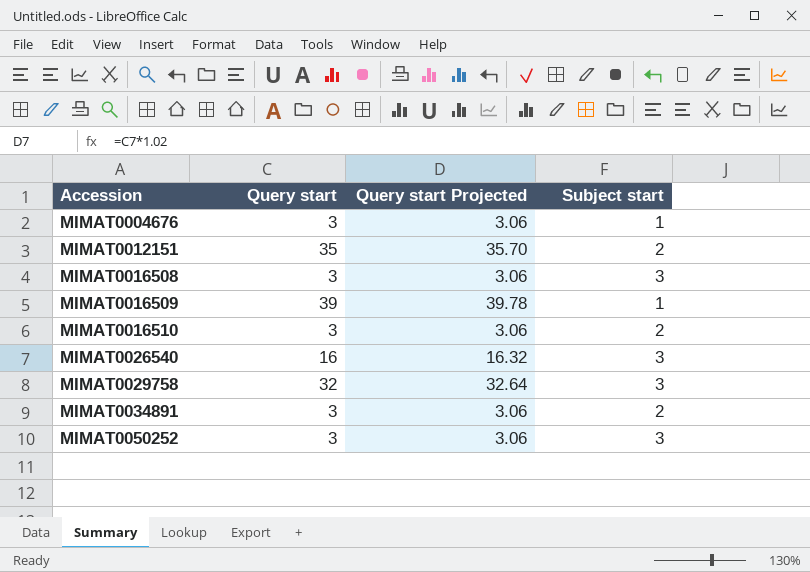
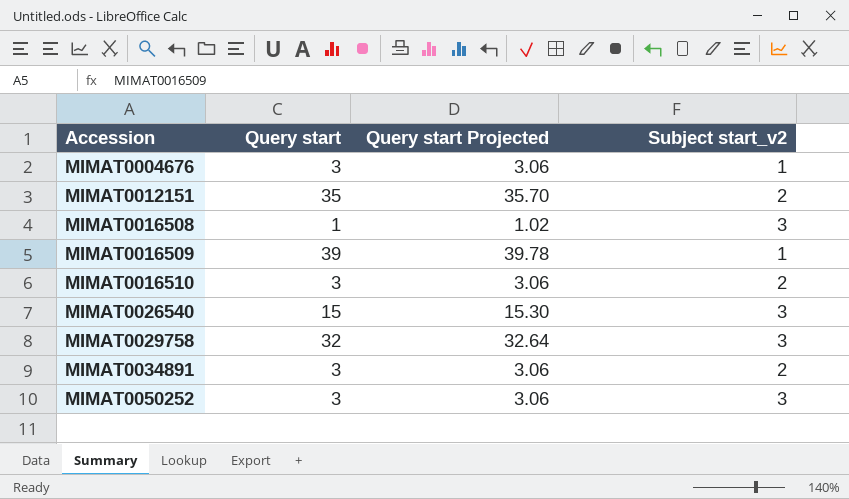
column name: Subject start -> Subject start_v2
MIMAT0016508 | Query start: 3 -> 1
MIMAT0016508 | Query start Projected: 3.06 -> 1.02
MIMAT0026540 | Query start: 16 -> 15
MIMAT0026540 | Query start Projected: 16.32 -> 15.30

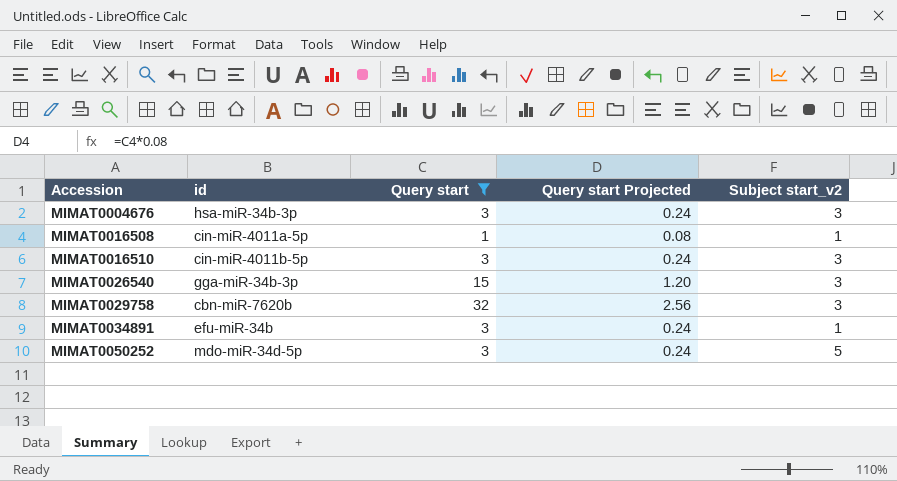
filter: none -> Query start <= 32
column id | position: none -> 2
column Query start Projected | formula: [Query start] * 1.02 -> [Query start] * 0.08
MIMAT0004676 | Subject start_v2: 1 -> 3
MIMAT0016508 | Subject start_v2: 3 -> 1
MIMAT0016510 | Subject start_v2: 2 -> 3
MIMAT0034891 | Subject start_v2: 2 -> 1
MIMAT0050252 | Subject start_v2: 3 -> 5

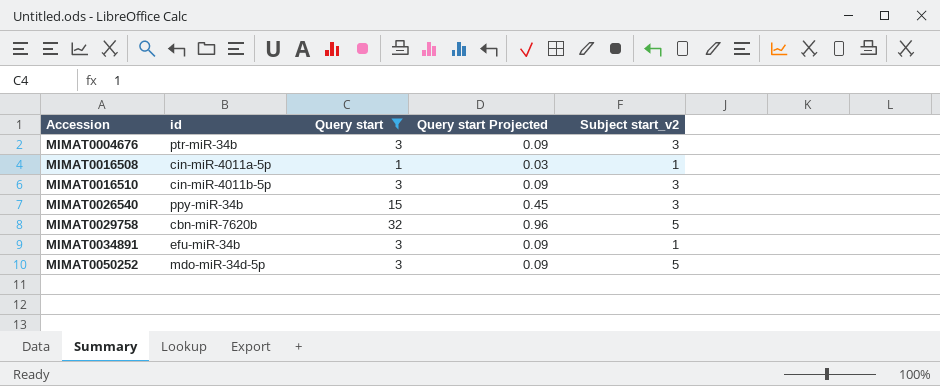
column Query start Projected | formula: [Query start] * 0.08 -> [Query start] * 0.03
MIMAT0004676 | id: hsa-miR-34b-3p -> ptr-miR-34b
MIMAT0026540 | id: gga-miR-34b-3p -> ppy-miR-34b
MIMAT0029758 | Subject start_v2: 3 -> 5

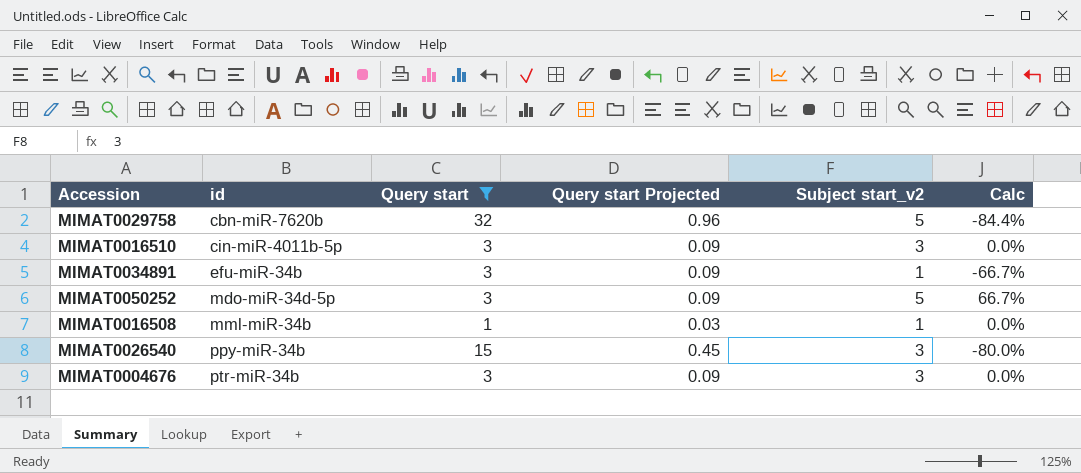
row order: Accession ascending -> id ascending
column Calc | formula: none -> ([Subject start_v2] - [Query start]) / [Query start]
MIMAT0016508 | id: cin-miR-4011a-5p -> mml-miR-34b

